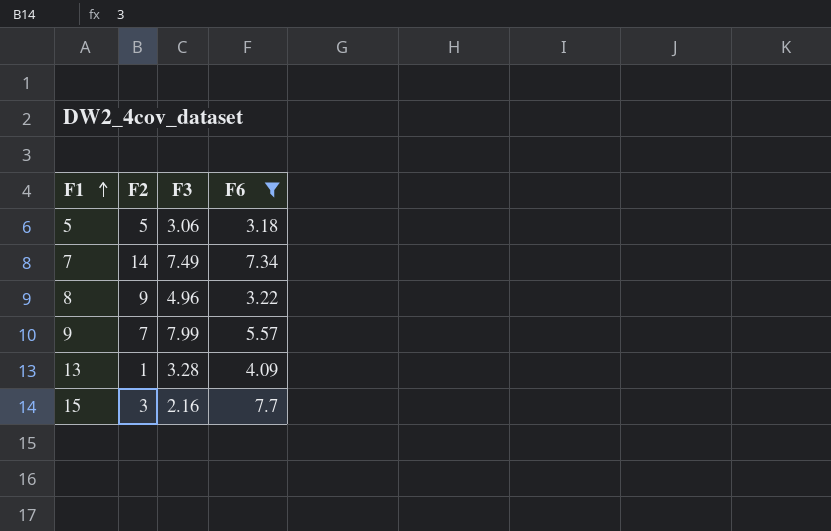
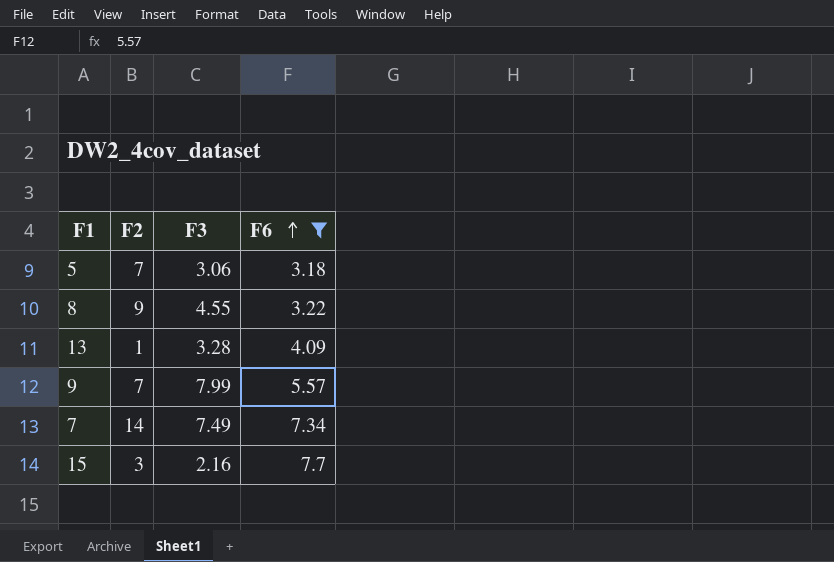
row order: F1 ascending -> F6 ascending
5 | F2: 5 -> 7
8 | F3: 4.96 -> 4.55

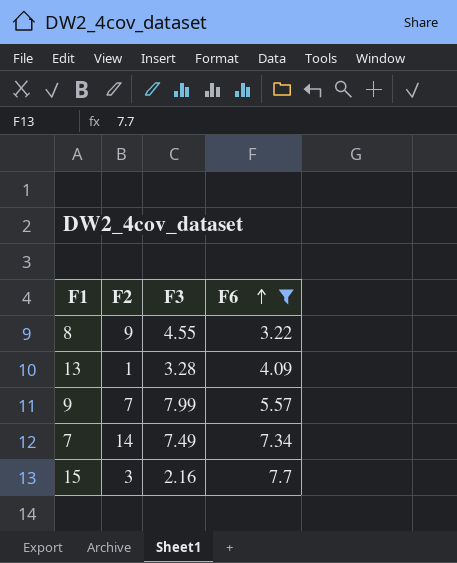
row 5: 7 | 3.06 | 3.18 -> none

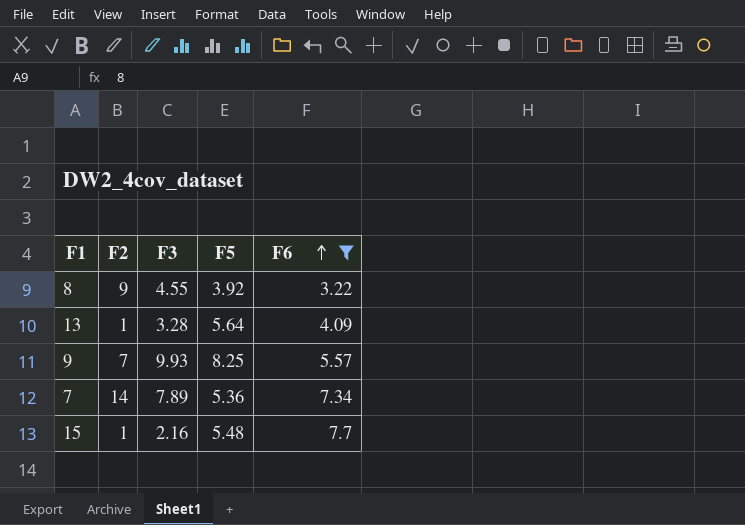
column F5 | position: none -> 4
9 | F3: 7.99 -> 9.93
7 | F3: 7.49 -> 7.89
15 | F2: 3 -> 1

